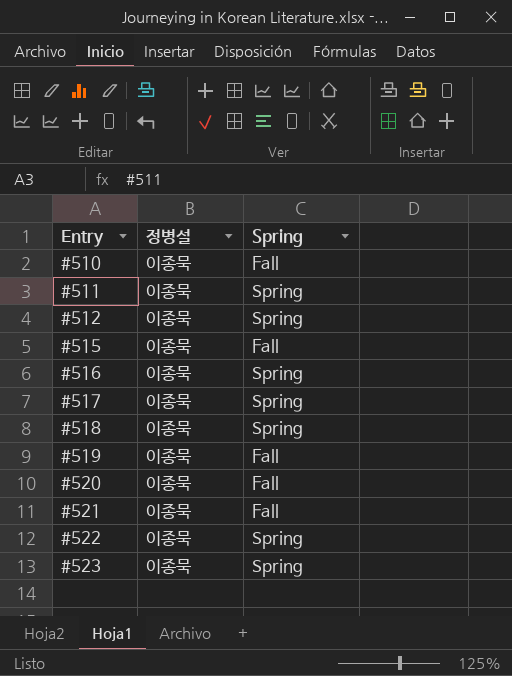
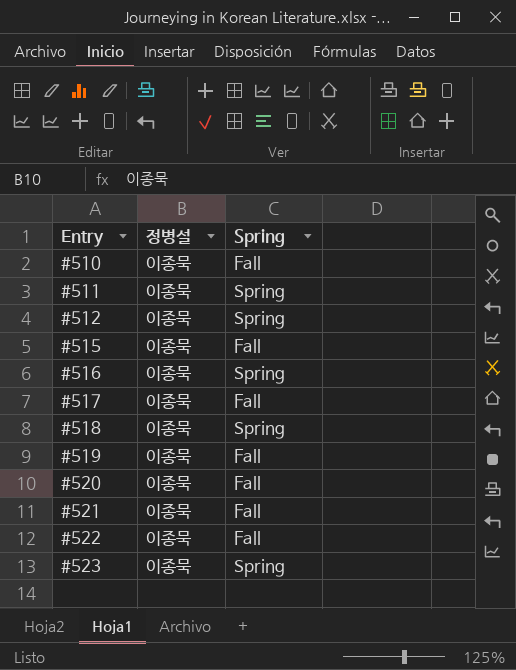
#517 | Spring: Spring -> Fall
#522 | Spring: Spring -> Fall

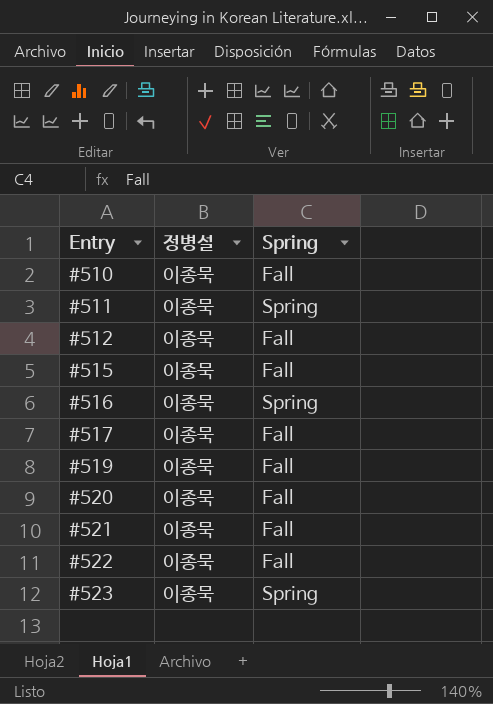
row #518: 이종묵 | Spring -> none
#512 | Spring: Spring -> Fall

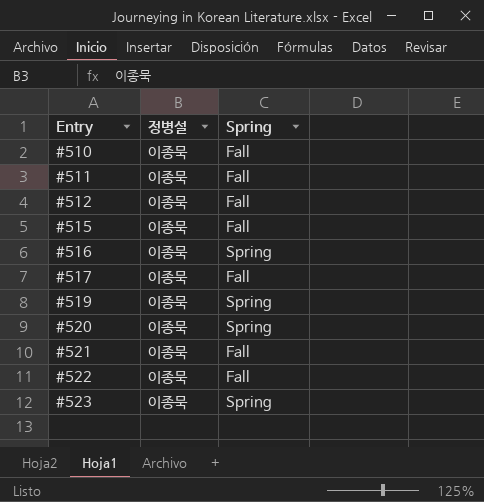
#511 | Spring: Spring -> Fall
#519 | Spring: Fall -> Spring
#520 | Spring: Fall -> Spring

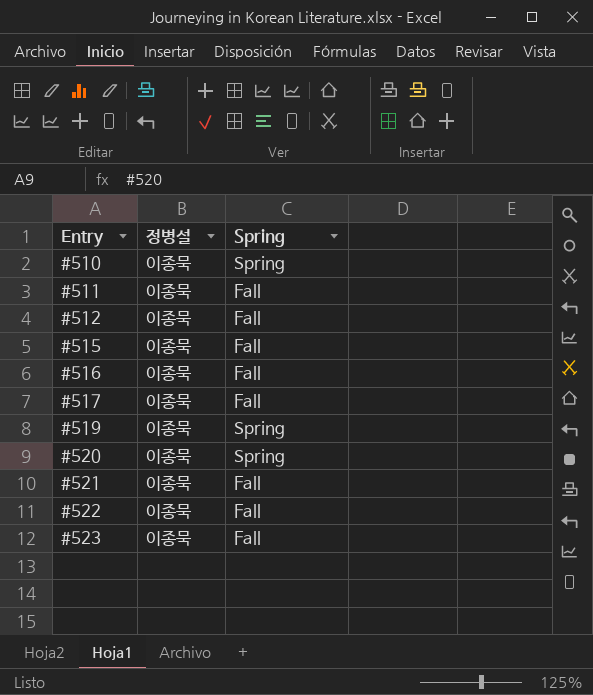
#510 | Spring: Fall -> Spring
#516 | Spring: Spring -> Fall
#523 | Spring: Spring -> Fall

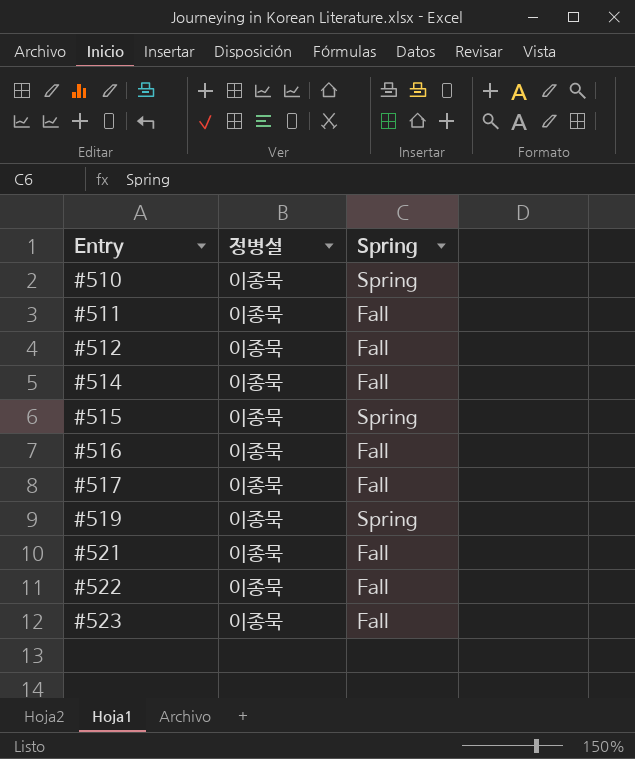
row #520: 이종묵 | Spring -> none
row #514: none -> 이종묵 | Fall
#515 | Spring: Fall -> Spring

